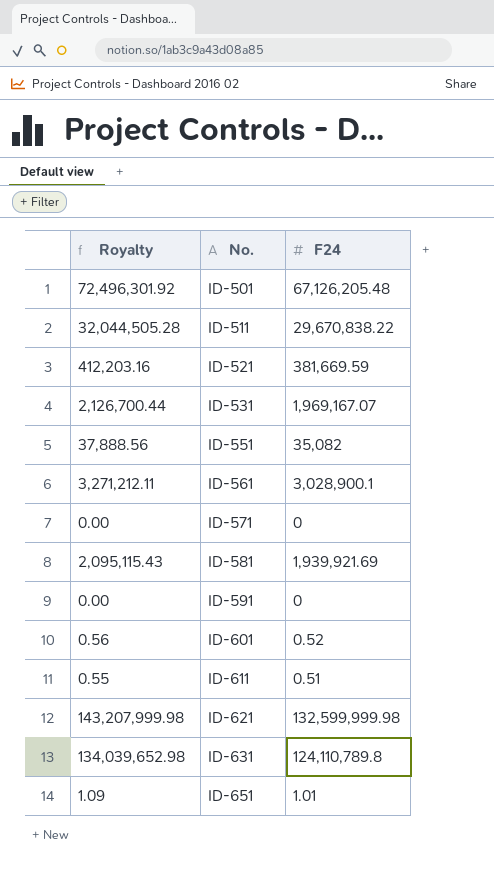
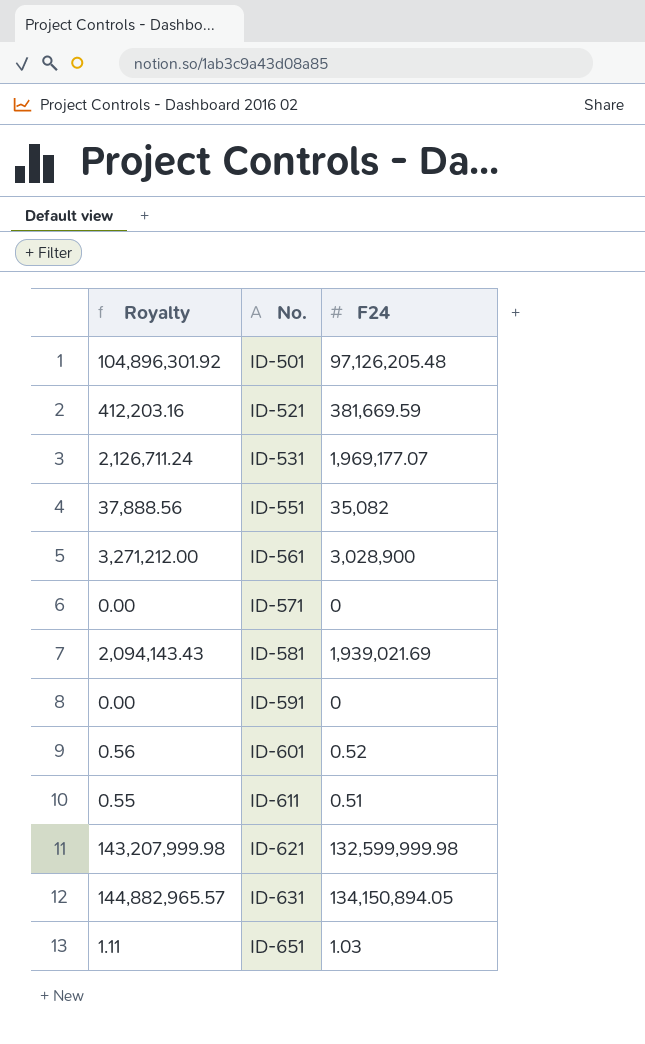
row ID-511: 32,044,505.28 | 29,670,838.22 -> none
ID-501 | Royalty: 72,496,301.92 -> 104,896,301.92
ID-501 | F24: 67,126,205.48 -> 97,126,205.48
ID-531 | Royalty: 2,126,700.44 -> 2,126,711.24
ID-531 | F24: 1,969,167.07 -> 1,969,177.07
ID-561 | Royalty: 3,271,212.11 -> 3,271,212.00
ID-561 | F24: 3,028,900.1 -> 3,028,900
ID-581 | Royalty: 2,095,115.43 -> 2,094,143.43
ID-581 | F24: 1,939,921.69 -> 1,939,021.69
ID-631 | Royalty: 134,039,652.98 -> 144,882,965.57
ID-631 | F24: 124,110,789.8 -> 134,150,894.05
ID-651 | Royalty: 1.09 -> 1.11
ID-651 | F24: 1.01 -> 1.03

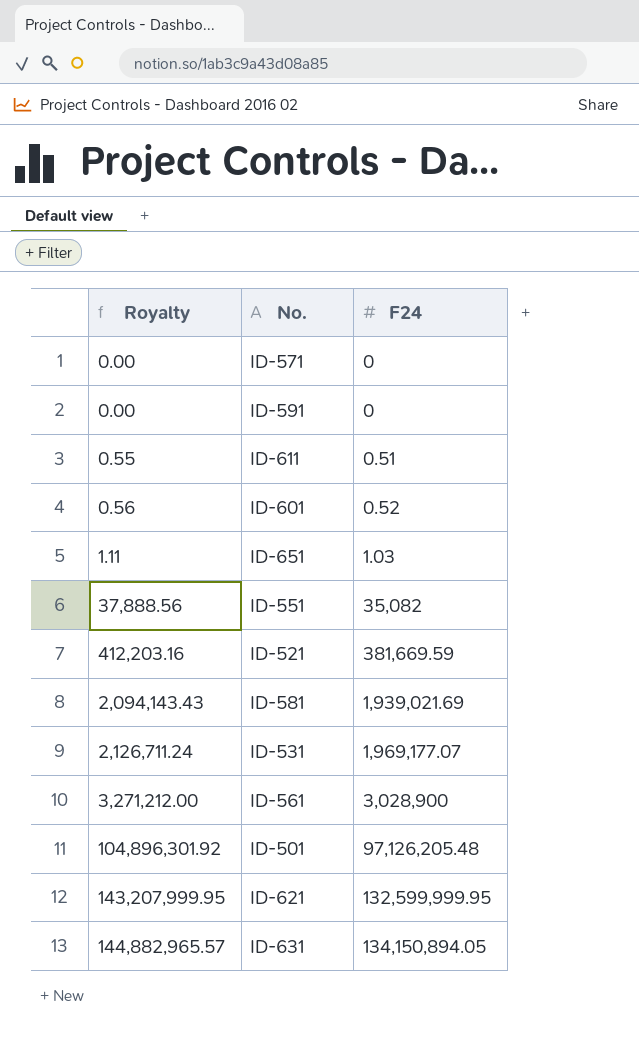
row order: No. ascending -> Royalty ascending
ID-621 | Royalty: 143,207,999.98 -> 143,207,999.95
ID-621 | F24: 132,599,999.98 -> 132,599,999.95

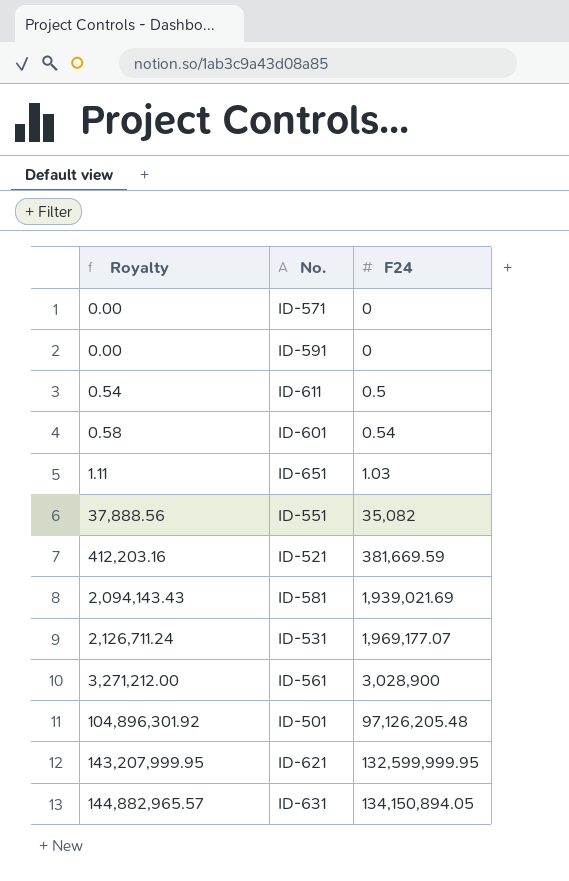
ID-611 | Royalty: 0.55 -> 0.54
ID-611 | F24: 0.51 -> 0.5
ID-601 | Royalty: 0.56 -> 0.58
ID-601 | F24: 0.52 -> 0.54

